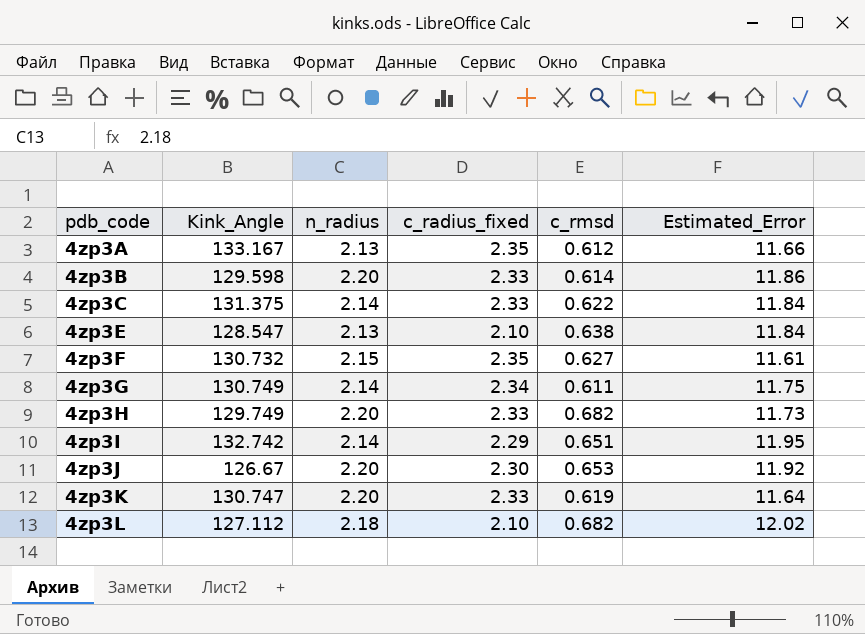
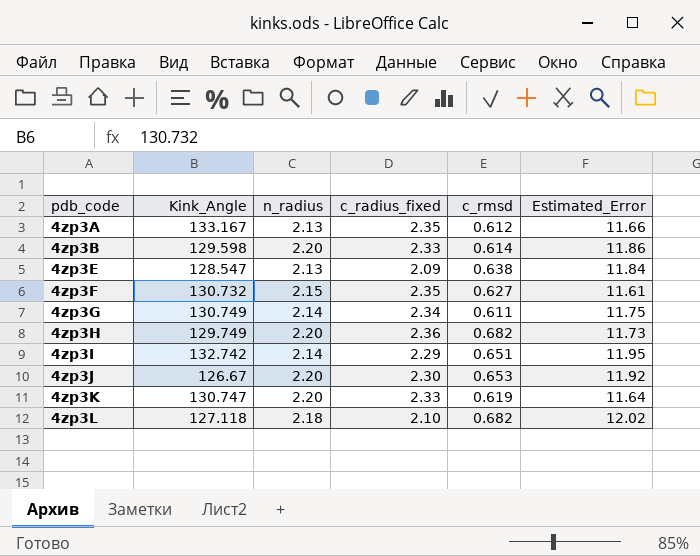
row 4zp3C: 131.375 | 2.14 | 2.33 | 0.622 | 11.84 -> none
4zp3E | c_radius_fixed: 2.10 -> 2.09
4zp3H | c_radius_fixed: 2.33 -> 2.36
4zp3L | Kink_Angle: 127.112 -> 127.118

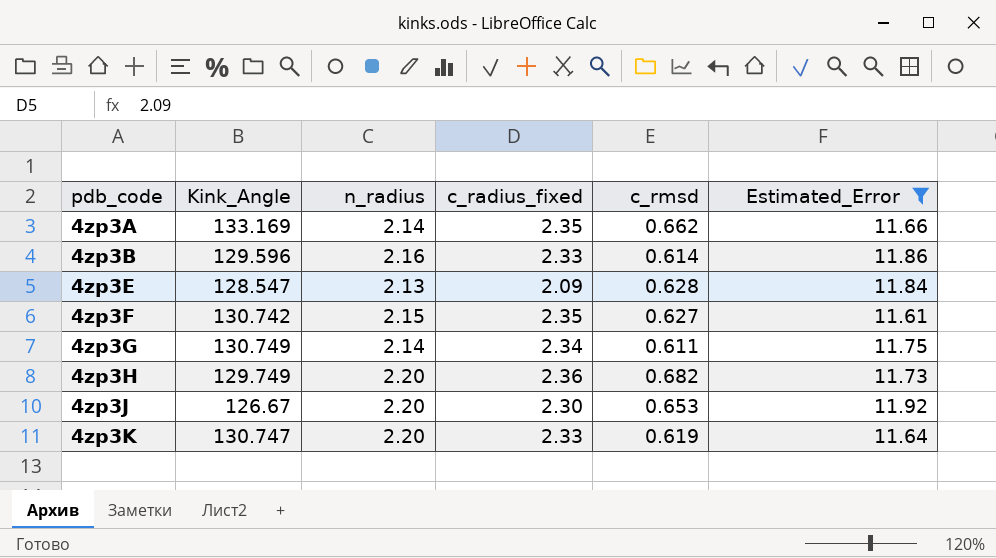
filter: none -> Estimated_Error <= 11.92
4zp3A | Kink_Angle: 133.167 -> 133.169
4zp3A | n_radius: 2.13 -> 2.14
4zp3A | c_rmsd: 0.612 -> 0.662
4zp3B | Kink_Angle: 129.598 -> 129.596
4zp3B | n_radius: 2.20 -> 2.16
4zp3E | c_rmsd: 0.638 -> 0.628
4zp3F | Kink_Angle: 130.732 -> 130.742

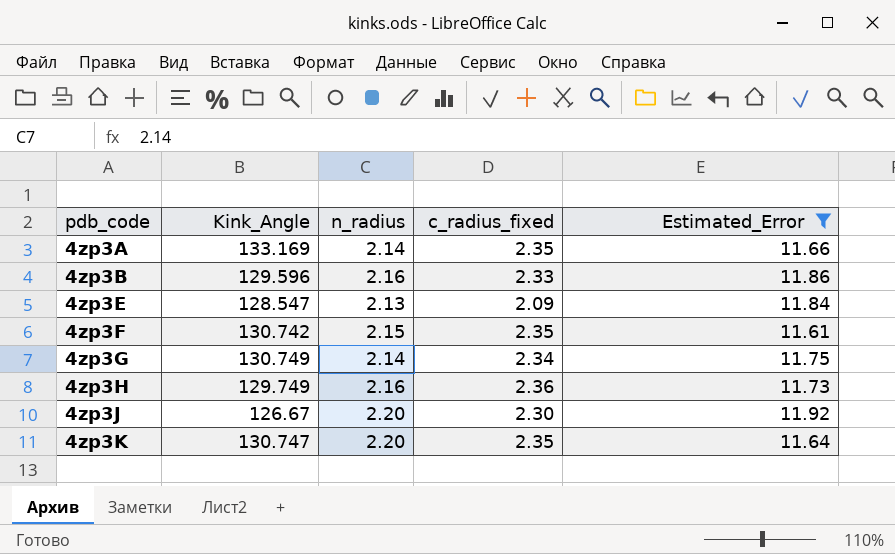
column c_rmsd | position: 5 -> none
4zp3H | n_radius: 2.20 -> 2.16
4zp3K | c_radius_fixed: 2.33 -> 2.35

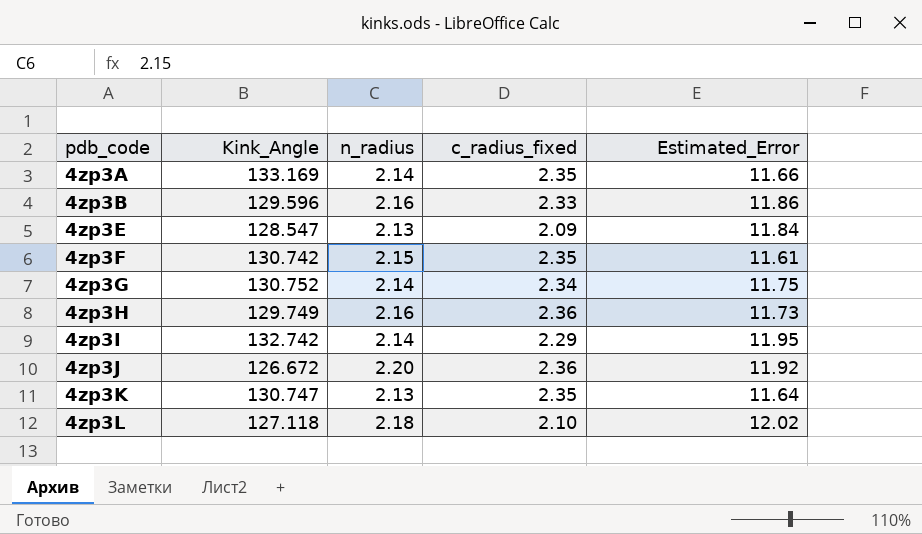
filter: Estimated_Error <= 11.92 -> none
4zp3G | Kink_Angle: 130.749 -> 130.752
4zp3J | Kink_Angle: 126.67 -> 126.672
4zp3J | c_radius_fixed: 2.30 -> 2.36
4zp3K | n_radius: 2.20 -> 2.13

